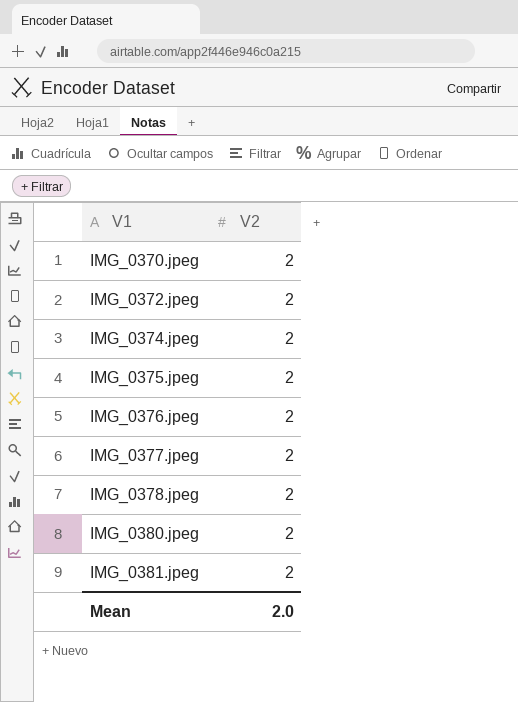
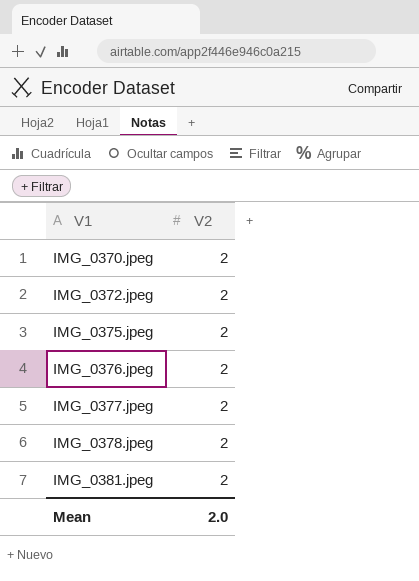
row IMG_0374.jpeg: 2 -> none
row IMG_0380.jpeg: 2 -> none

